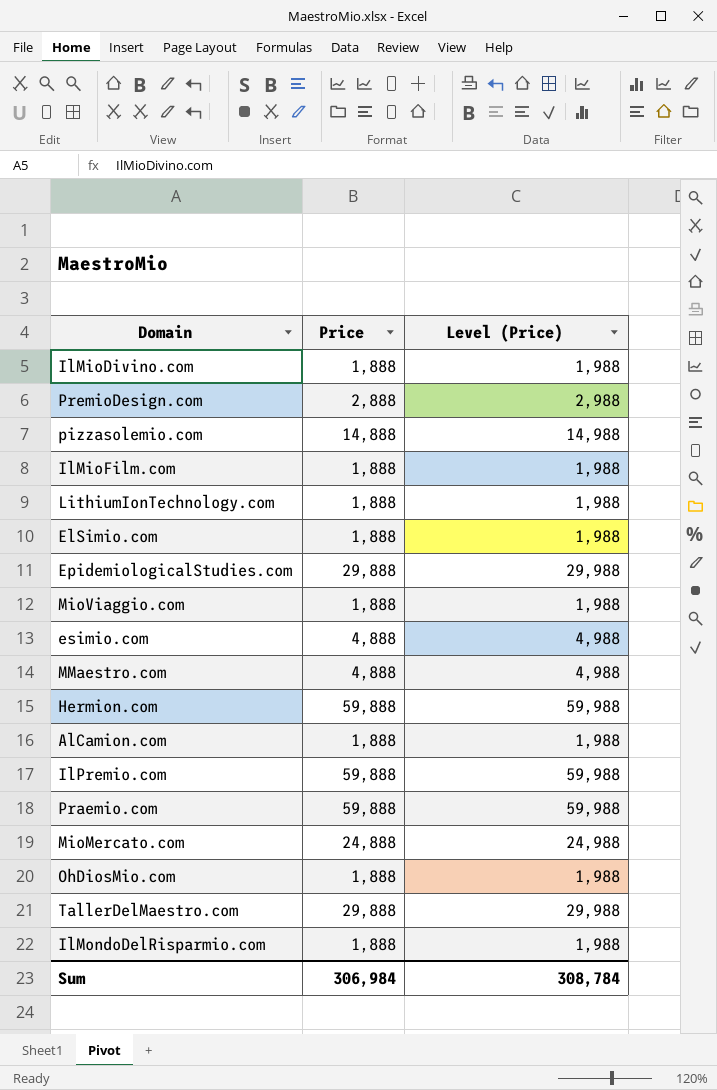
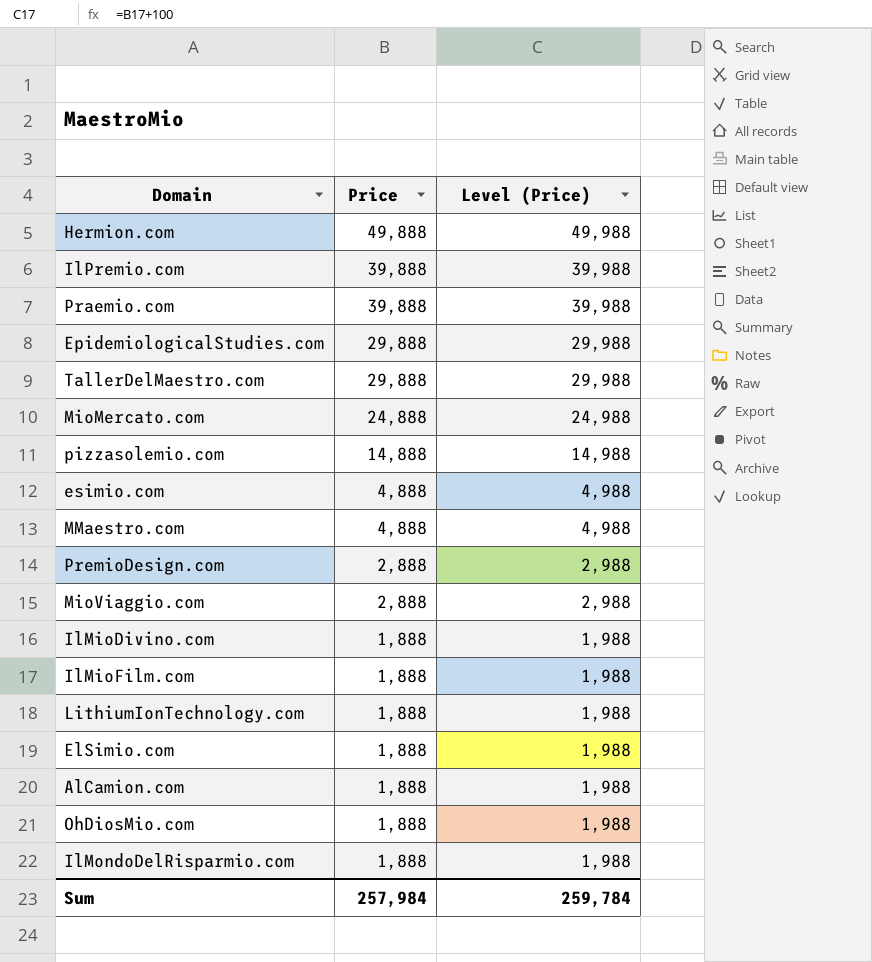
row order: none -> Price descending
Hermion.com | Price: 59,888 -> 49,888
Hermion.com | Level (Price): 59,988 -> 49,988
IlPremio.com | Price: 59,888 -> 39,888
IlPremio.com | Level (Price): 59,988 -> 39,988
Praemio.com | Price: 59,888 -> 39,888
Praemio.com | Level (Price): 59,988 -> 39,988
MioViaggio.com | Price: 1,888 -> 2,888
MioViaggio.com | Level (Price): 1,988 -> 2,988
Sum | Price: 306,984 -> 257,984
Sum | Level (Price): 308,784 -> 259,784

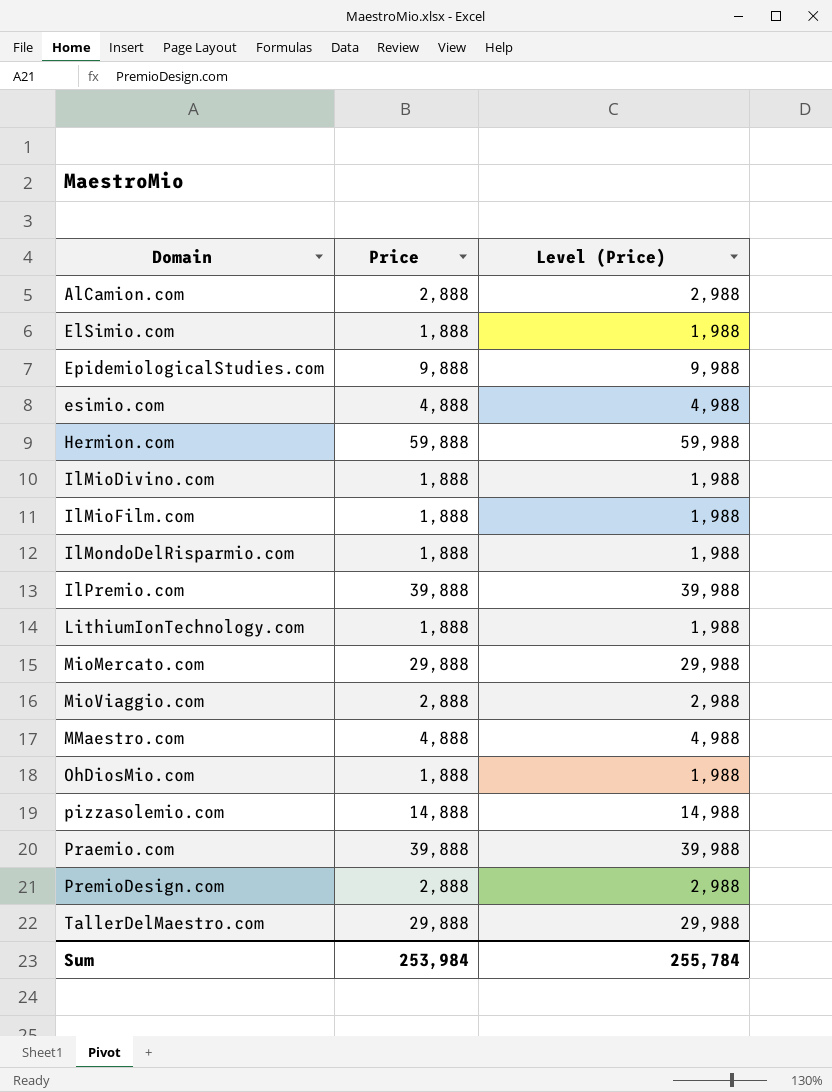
row order: Price descending -> Domain ascending
AlCamion.com | Price: 1,888 -> 2,888
AlCamion.com | Level (Price): 1,988 -> 2,988
EpidemiologicalStudies.com | Price: 29,888 -> 9,888
EpidemiologicalStudies.com | Level (Price): 29,988 -> 9,988
Hermion.com | Price: 49,888 -> 59,888
Hermion.com | Level (Price): 49,988 -> 59,988
MioMercato.com | Price: 24,888 -> 29,888
MioMercato.com | Level (Price): 24,988 -> 29,988
Sum | Price: 257,984 -> 253,984
Sum | Level (Price): 259,784 -> 255,784

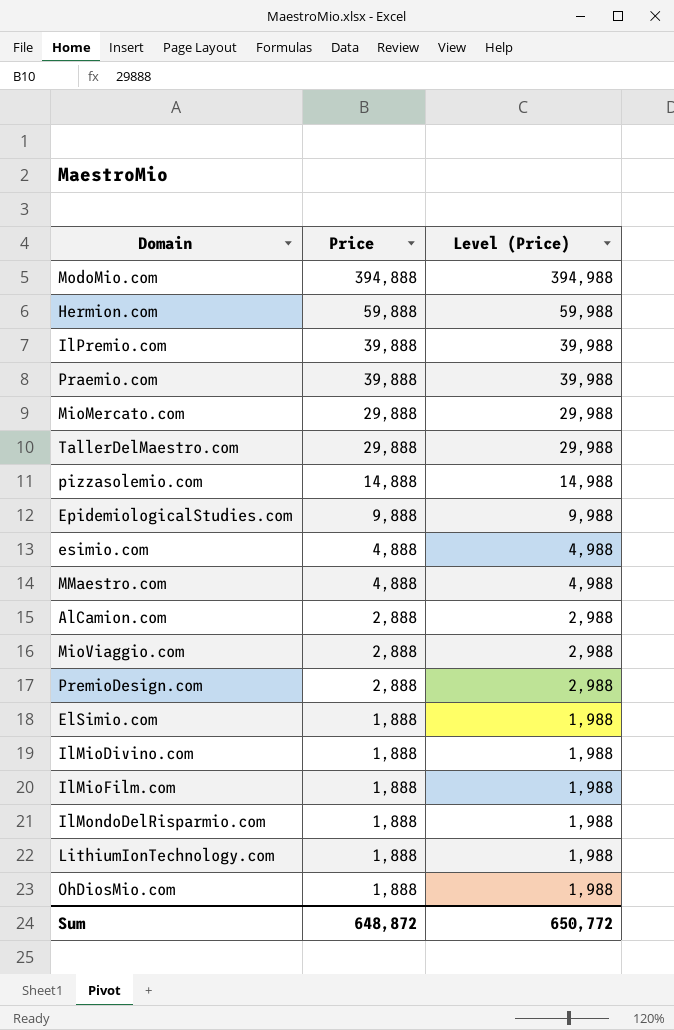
row order: Domain ascending -> Price descending
row ModoMio.com: none -> 394,888 | 394,988
Sum | Price: 253,984 -> 648,872
Sum | Level (Price): 255,784 -> 650,772

